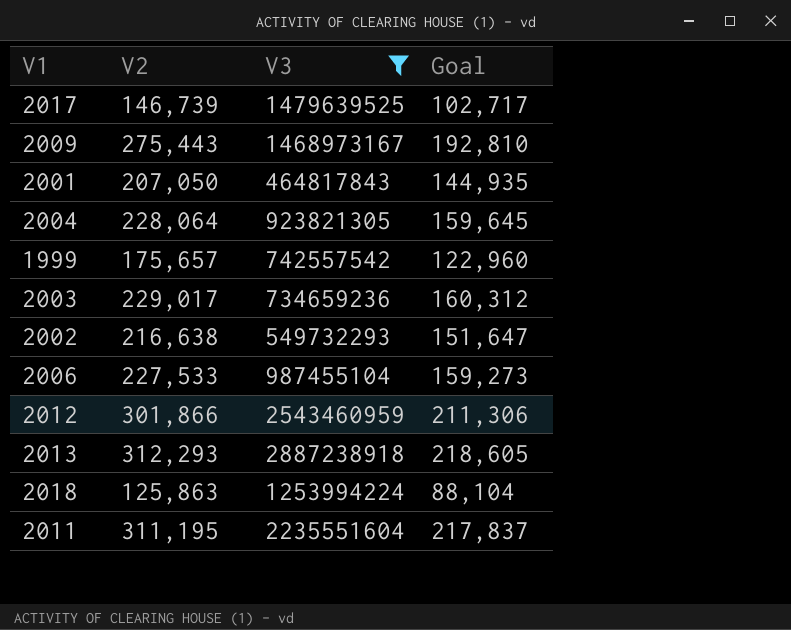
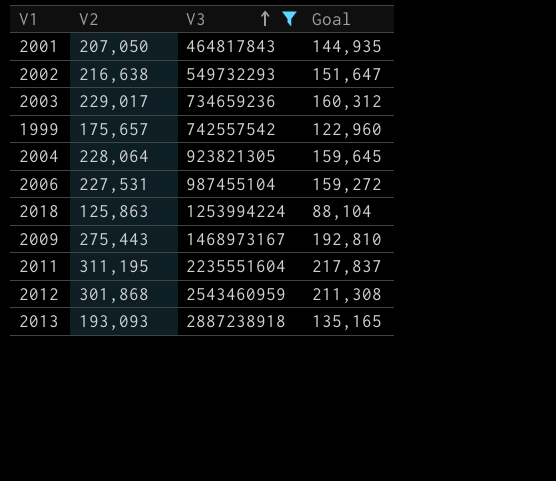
row order: none -> V3 ascending
row 2017: 146,739 | 1479639525 | 102,717 -> none
2006 | V2: 227,533 -> 227,531
2006 | Goal: 159,273 -> 159,272
2012 | V2: 301,866 -> 301,868
2012 | Goal: 211,306 -> 211,308
2013 | V2: 312,293 -> 193,093
2013 | Goal: 218,605 -> 135,165

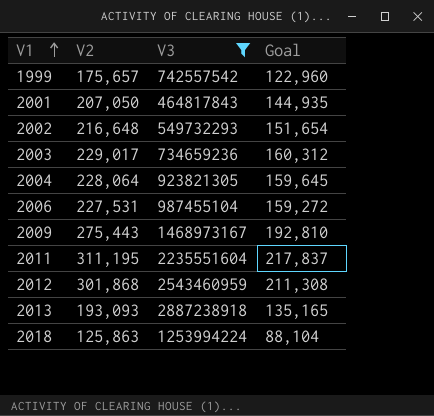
row order: V3 ascending -> V1 ascending
2002 | V2: 216,638 -> 216,648
2002 | Goal: 151,647 -> 151,654

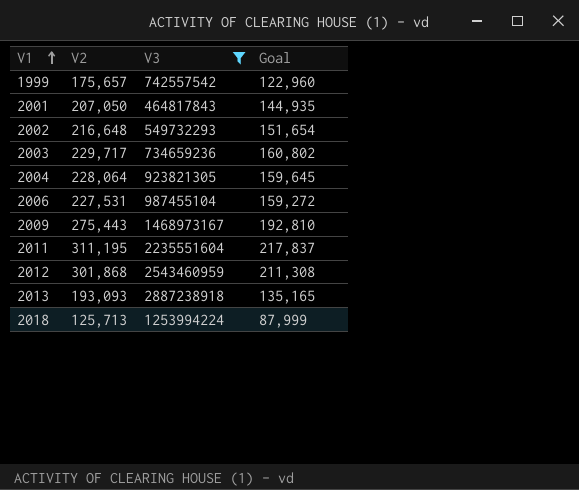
2003 | V2: 229,017 -> 229,717
2003 | Goal: 160,312 -> 160,802
2018 | V2: 125,863 -> 125,713
2018 | Goal: 88,104 -> 87,999

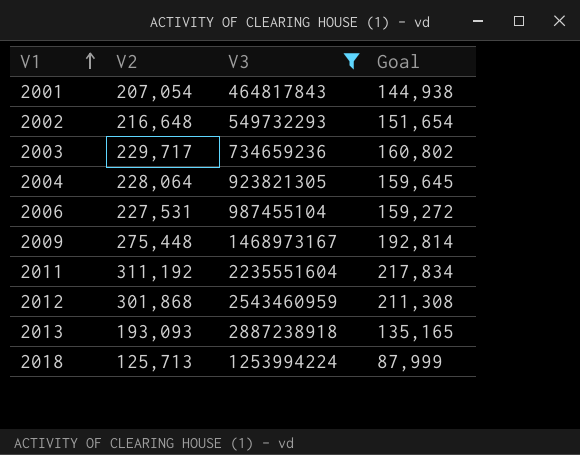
row 1999: 175,657 | 742557542 | 122,960 -> none
2001 | V2: 207,050 -> 207,054
2001 | Goal: 144,935 -> 144,938
2009 | V2: 275,443 -> 275,448
2009 | Goal: 192,810 -> 192,814
2011 | V2: 311,195 -> 311,192
2011 | Goal: 217,837 -> 217,834

